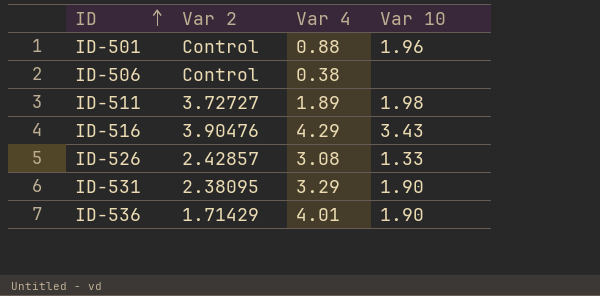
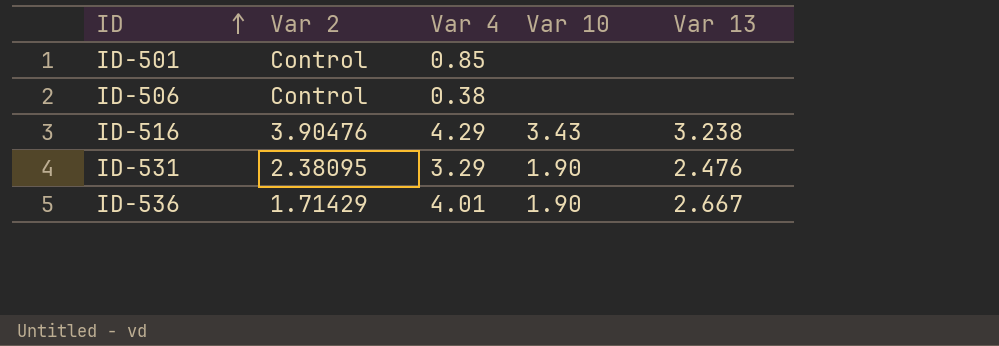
column Var 13 | position: none -> 5
row ID-511: 3.72727 | 1.89 | 1.98 -> none
row ID-526: 2.42857 | 3.08 | 1.33 -> none
ID-501 | Var 4: 0.88 -> 0.85
ID-501 | Var 10: 1.96 -> none

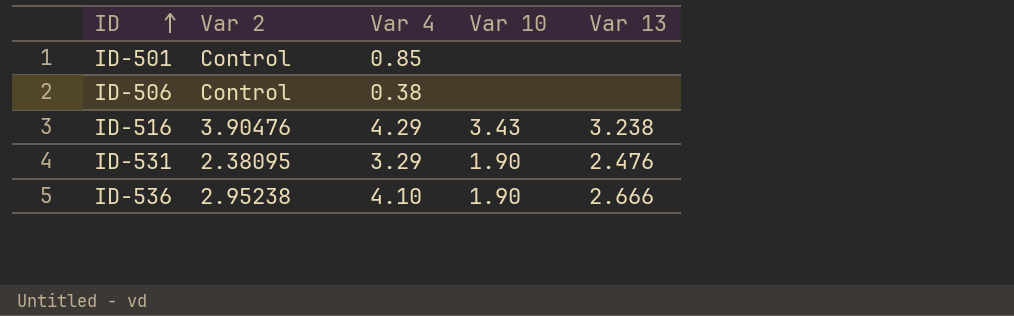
ID-536 | Var 2: 1.71429 -> 2.95238
ID-536 | Var 4: 4.01 -> 4.10
ID-536 | Var 13: 2.667 -> 2.666

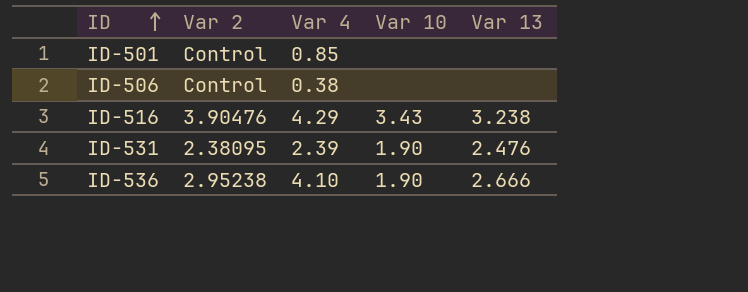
ID-531 | Var 4: 3.29 -> 2.39

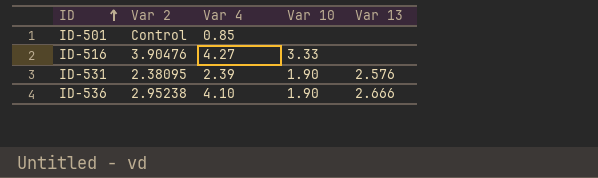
row ID-506: Control | 0.38 | none | none -> none
ID-516 | Var 4: 4.29 -> 4.27
ID-516 | Var 10: 3.43 -> 3.33
ID-516 | Var 13: 3.238 -> none
ID-531 | Var 13: 2.476 -> 2.576

